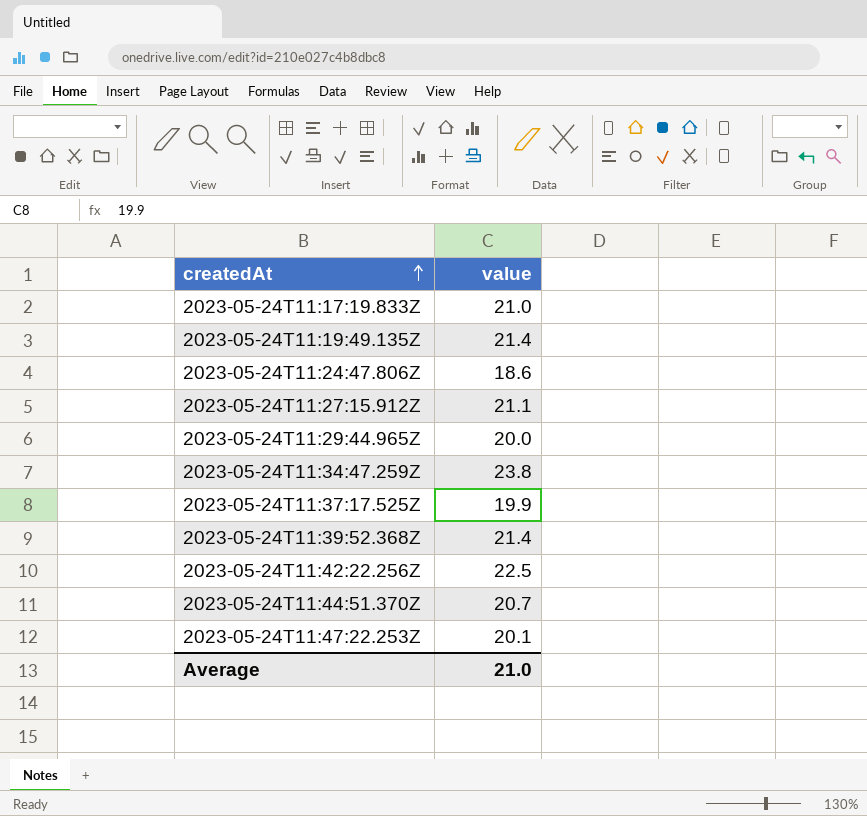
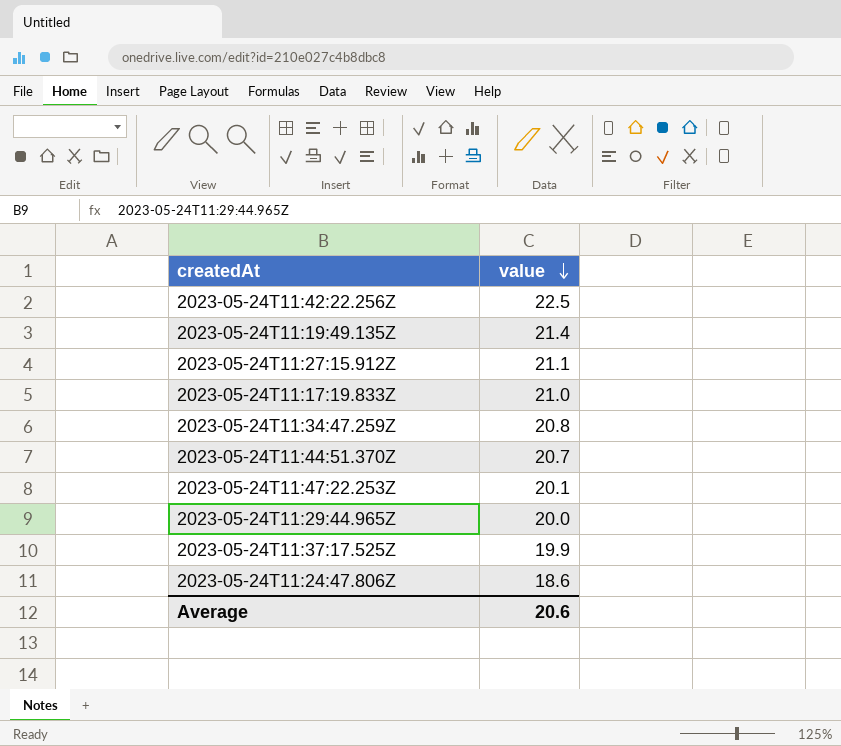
row order: createdAt ascending -> value descending
row 2023-05-24T11:39:52.368Z: 21.4 -> none
2023-05-24T11:34:47.259Z | value: 23.8 -> 20.8
Average | value: 21.0 -> 20.6

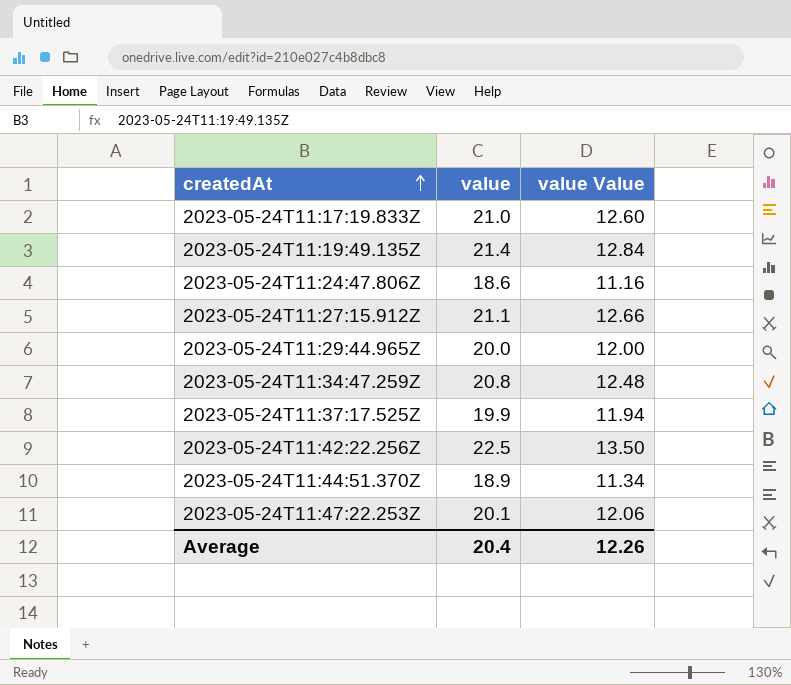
row order: value descending -> createdAt ascending
column value Value | formula: none -> [value] * 0.6
2023-05-24T11:44:51.370Z | value: 20.7 -> 18.9
Average | value: 20.6 -> 20.4

